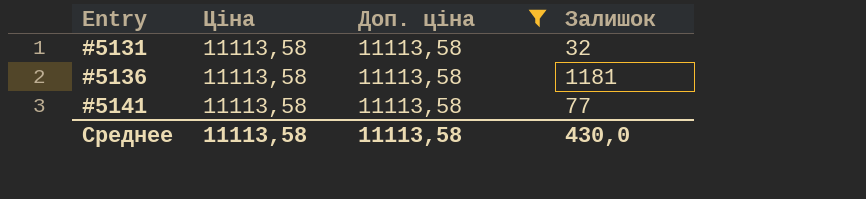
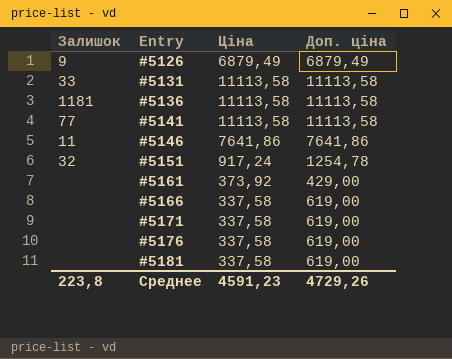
filter: Доп. ціна = 11113,58 -> none
column Залишок | position: 4 -> 1
#5131 | Залишок: 32 -> 33
Среднее | Залишок: 430,0 -> 223,8
Среднее | Ціна: 11113,58 -> 4591,23
Среднее | Доп. ціна: 11113,58 -> 4729,26

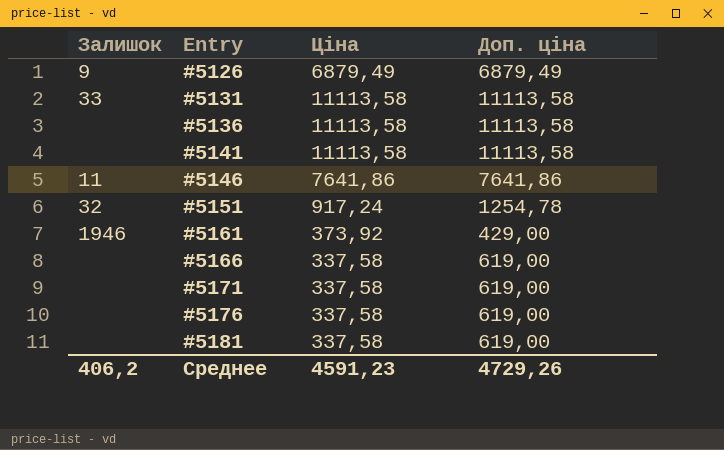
#5136 | Залишок: 1181 -> none
#5141 | Залишок: 77 -> none
#5161 | Залишок: none -> 1946
Среднее | Залишок: 223,8 -> 406,2

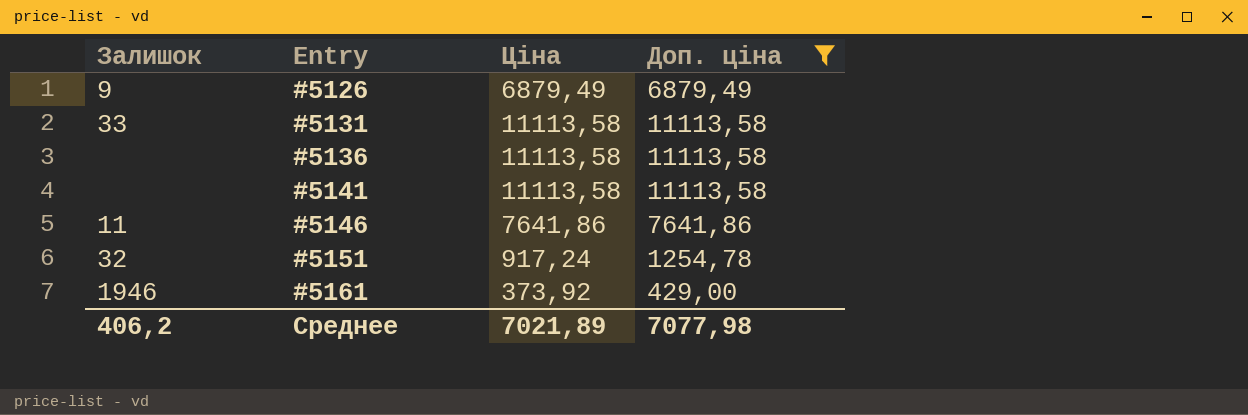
filter: none -> Доп. ціна != 619,00
Среднее | Ціна: 4591,23 -> 7021,89
Среднее | Доп. ціна: 4729,26 -> 7077,98

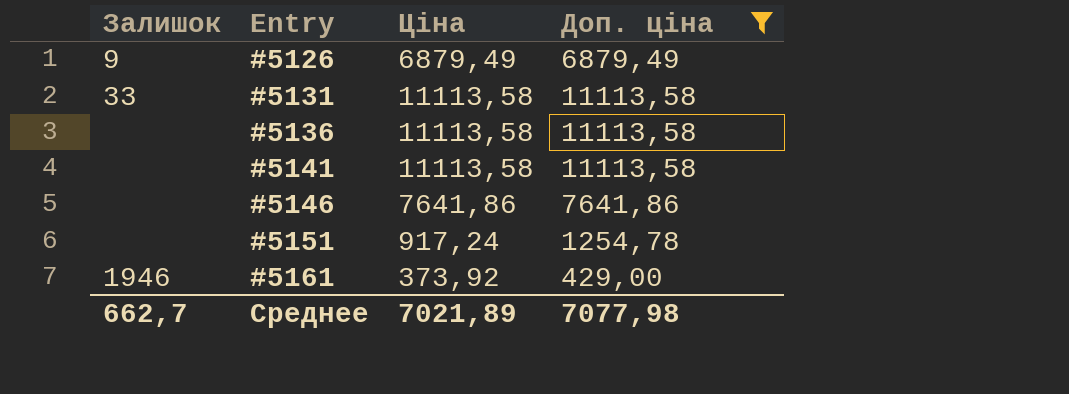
#5146 | Залишок: 11 -> none
#5151 | Залишок: 32 -> none
Среднее | Залишок: 406,2 -> 662,7

